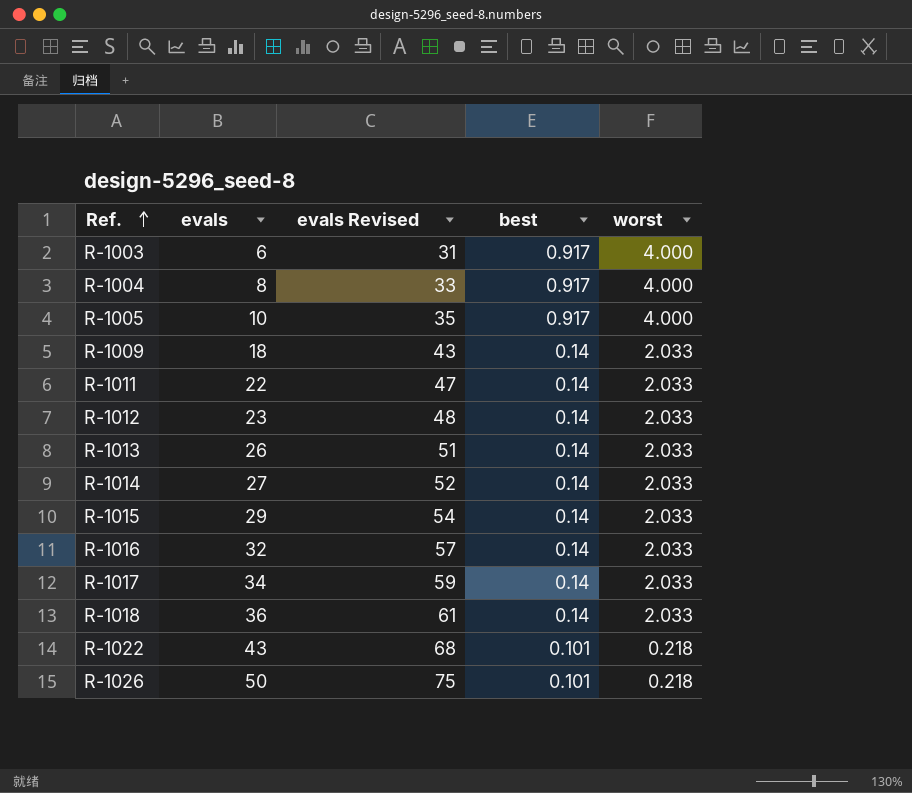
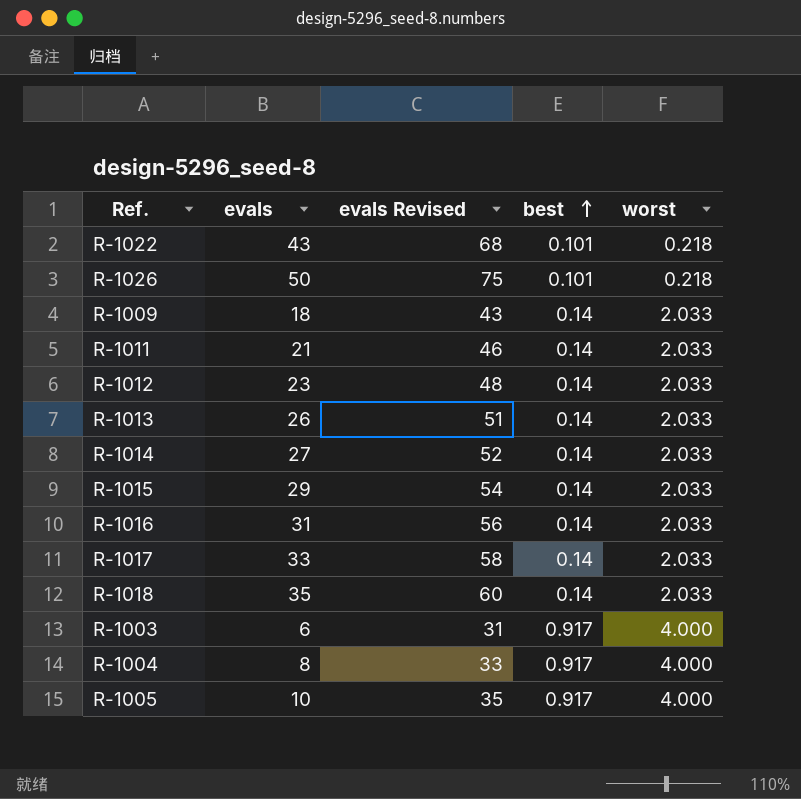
row order: Ref. ascending -> best ascending
R-1011 | evals: 22 -> 21
R-1011 | evals Revised: 47 -> 46
R-1016 | evals: 32 -> 31
R-1016 | evals Revised: 57 -> 56
R-1017 | evals: 34 -> 33
R-1017 | evals Revised: 59 -> 58
R-1018 | evals: 36 -> 35
R-1018 | evals Revised: 61 -> 60

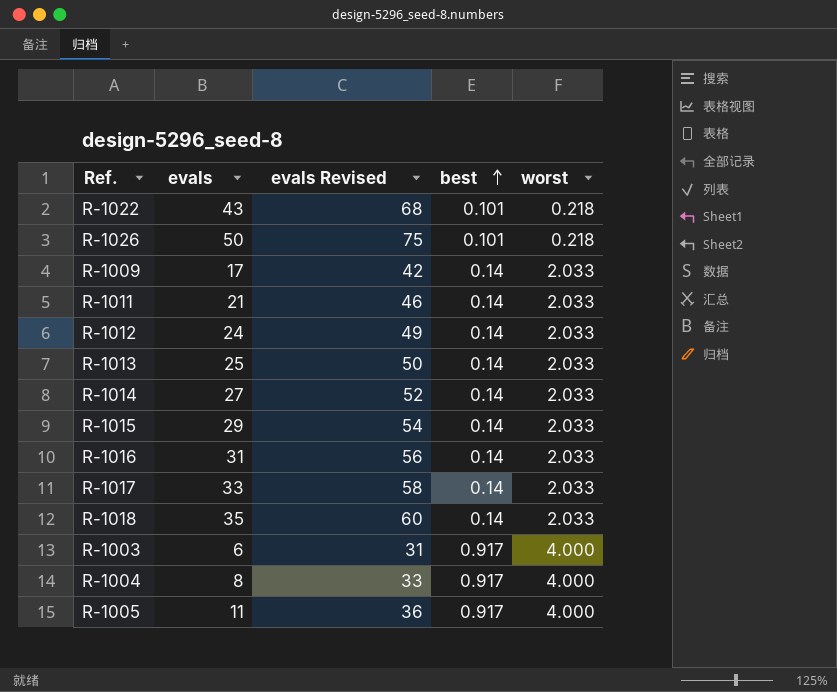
R-1009 | evals: 18 -> 17
R-1009 | evals Revised: 43 -> 42
R-1012 | evals: 23 -> 24
R-1012 | evals Revised: 48 -> 49
R-1013 | evals: 26 -> 25
R-1013 | evals Revised: 51 -> 50
R-1005 | evals: 10 -> 11
R-1005 | evals Revised: 35 -> 36

